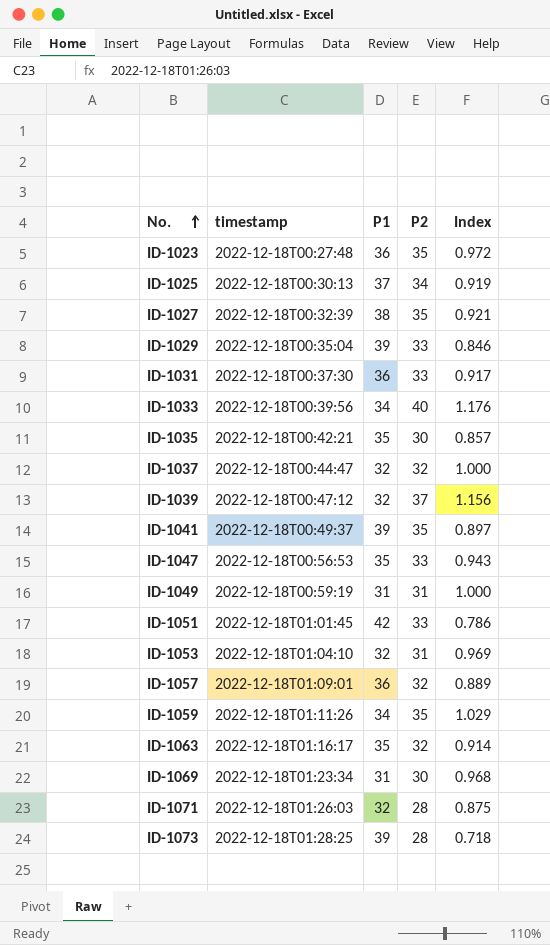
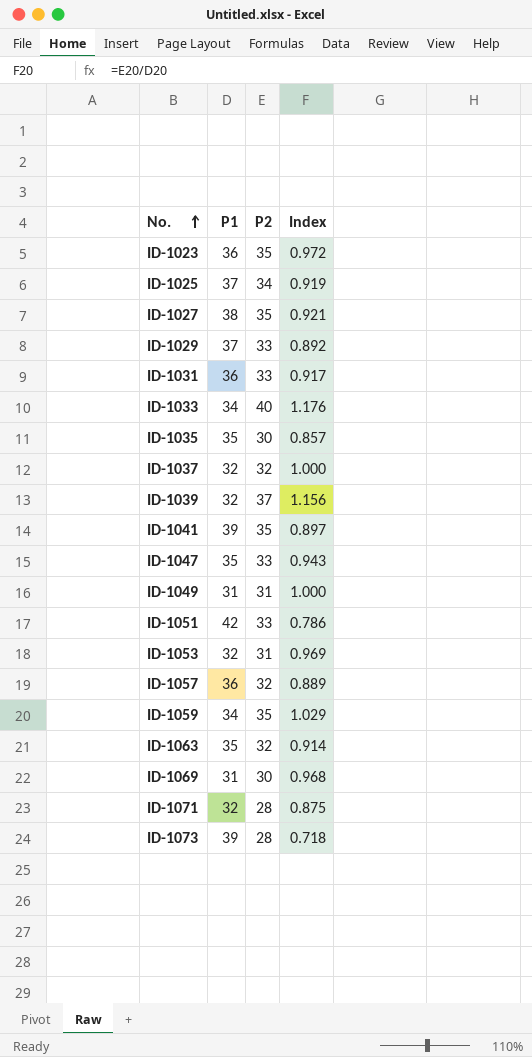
column timestamp | position: 2 -> none
ID-1029 | P1: 39 -> 37
ID-1029 | Index: 0.846 -> 0.892

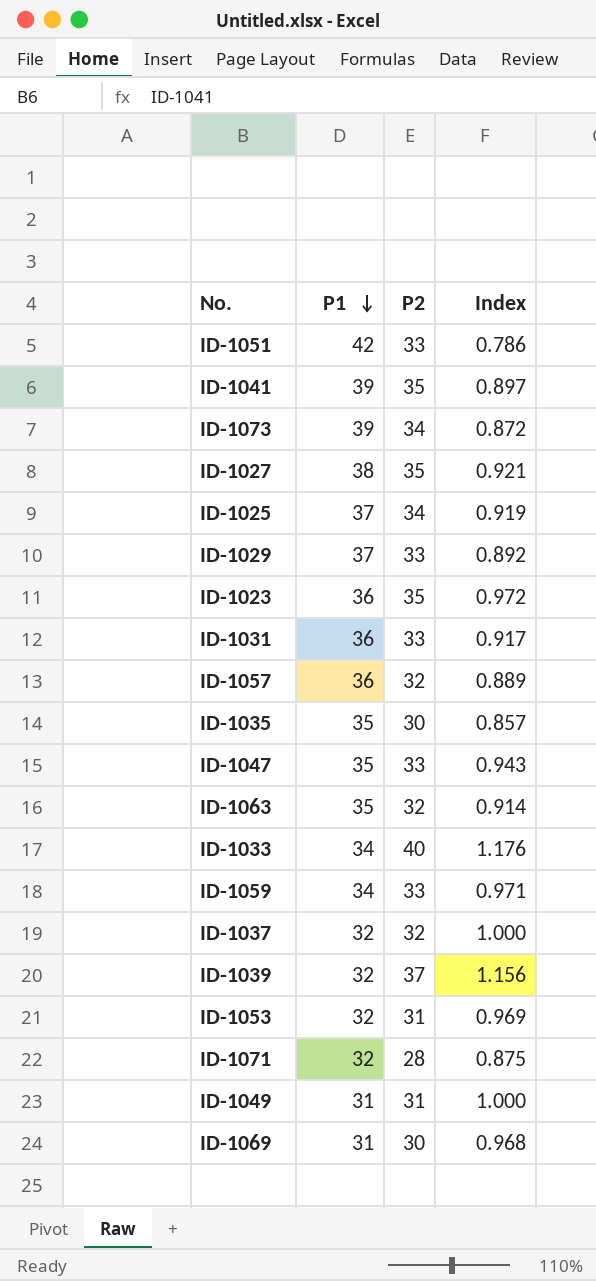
row order: No. ascending -> P1 descending
ID-1073 | P2: 28 -> 34
ID-1073 | Index: 0.718 -> 0.872
ID-1059 | P2: 35 -> 33
ID-1059 | Index: 1.029 -> 0.971

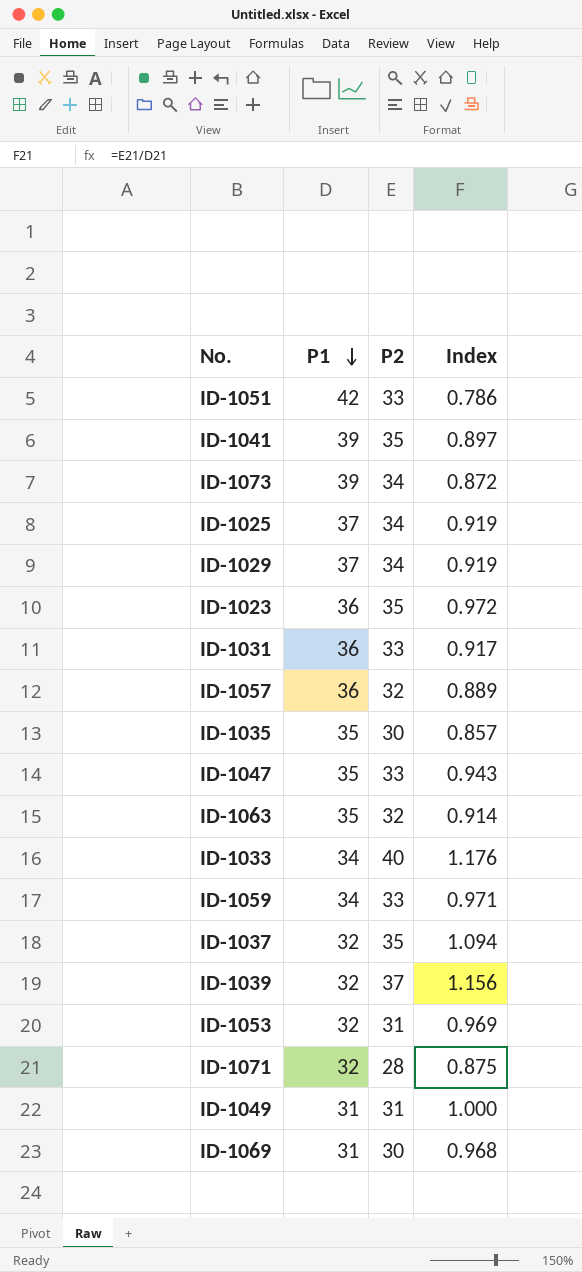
row ID-1027: 38 | 35 | 0.921 -> none
ID-1029 | P2: 33 -> 34
ID-1029 | Index: 0.892 -> 0.919
ID-1037 | P2: 32 -> 35
ID-1037 | Index: 1.000 -> 1.094

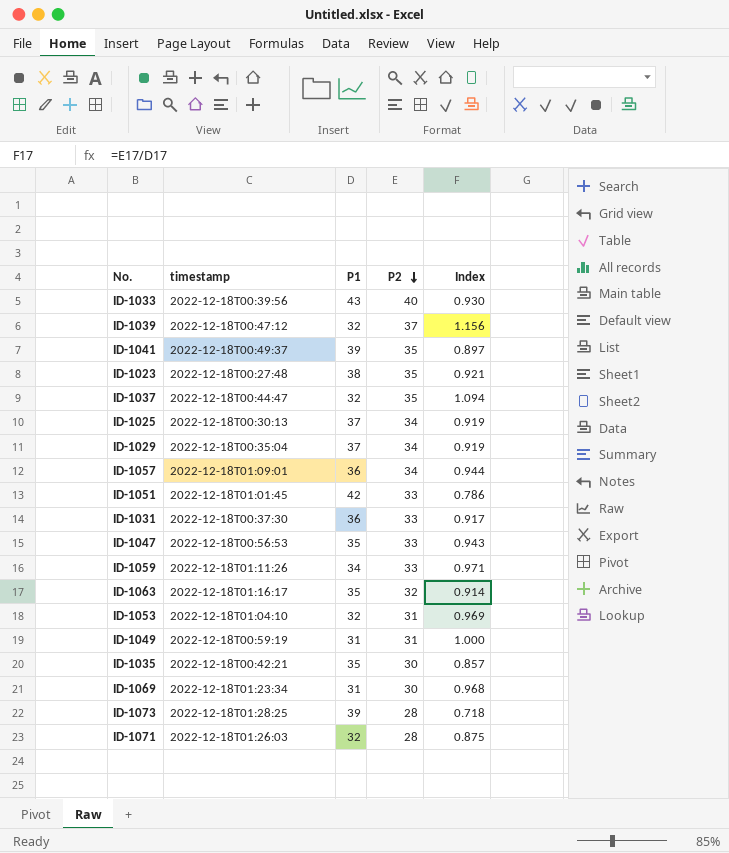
row order: P1 descending -> P2 descending
column timestamp | position: none -> 2
ID-1033 | P1: 34 -> 43
ID-1033 | Index: 1.176 -> 0.930
ID-1023 | P1: 36 -> 38
ID-1023 | Index: 0.972 -> 0.921
ID-1057 | P2: 32 -> 34
ID-1057 | Index: 0.889 -> 0.944
ID-1073 | P2: 34 -> 28
ID-1073 | Index: 0.872 -> 0.718

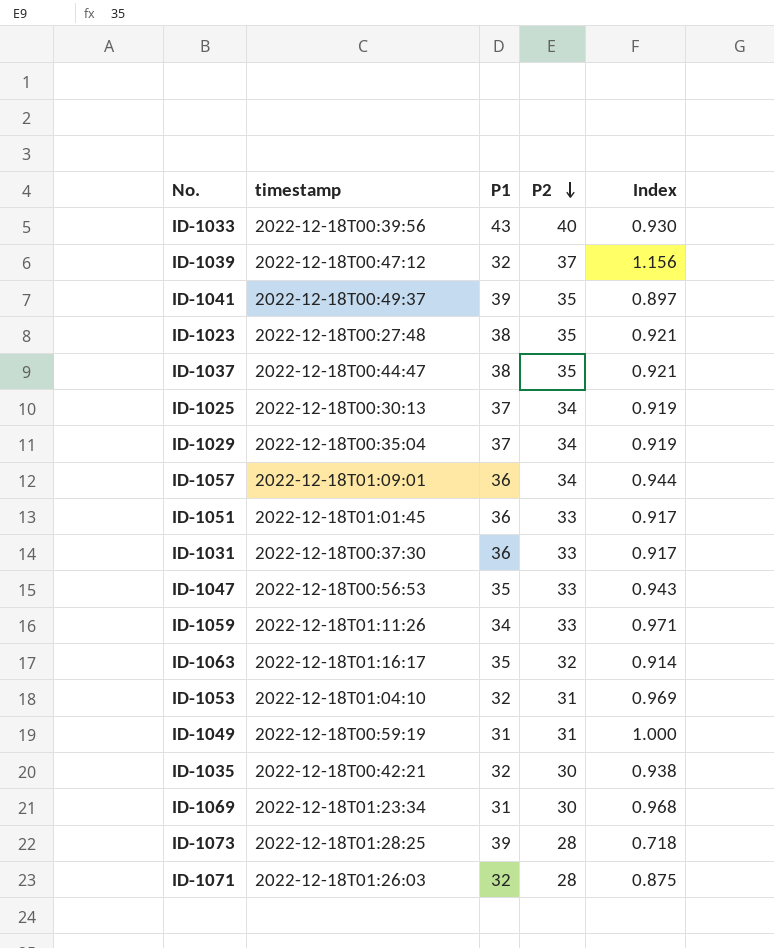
ID-1037 | P1: 32 -> 38
ID-1037 | Index: 1.094 -> 0.921
ID-1051 | P1: 42 -> 36
ID-1051 | Index: 0.786 -> 0.917
ID-1035 | P1: 35 -> 32
ID-1035 | Index: 0.857 -> 0.938

